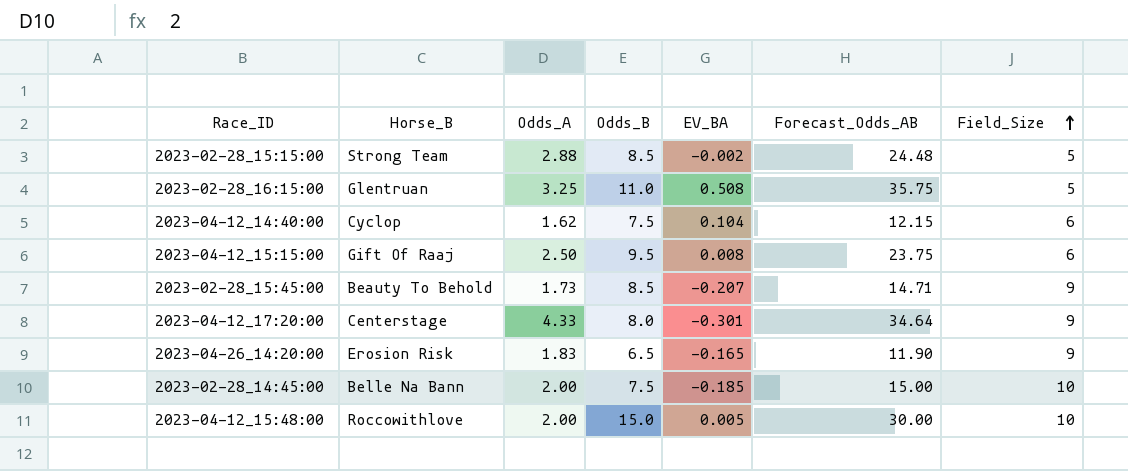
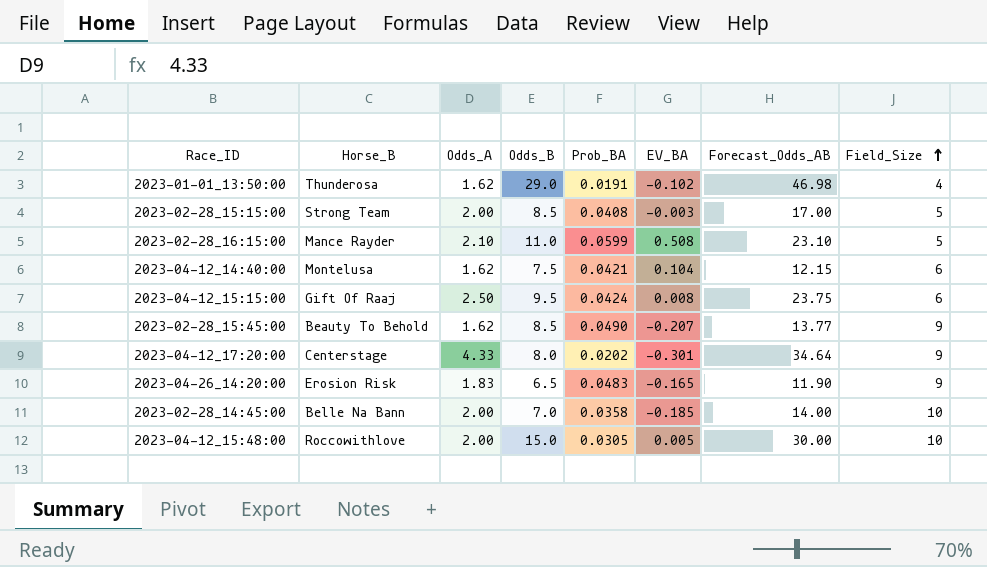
column Prob_BA | position: none -> 5
row 2023-01-01_13:50:00: none -> Thunderosa | 1.62 | 29.0 | 0.0191 | -0.102 | 46.98 | 4
2023-02-28_15:15:00 | Odds_A: 2.88 -> 2.00
2023-02-28_15:15:00 | EV_BA: -0.002 -> -0.003
2023-02-28_15:15:00 | Forecast_Odds_AB: 24.48 -> 17.00
2023-02-28_16:15:00 | Horse_B: Glentruan -> Mance Rayder
2023-02-28_16:15:00 | Odds_A: 3.25 -> 2.10
2023-02-28_16:15:00 | Forecast_Odds_AB: 35.75 -> 23.10
2023-04-12_14:40:00 | Horse_B: Cyclop -> Montelusa
2023-02-28_15:45:00 | Odds_A: 1.73 -> 1.62
2023-02-28_15:45:00 | Forecast_Odds_AB: 14.71 -> 13.77
2023-02-28_14:45:00 | Odds_B: 7.5 -> 7.0
2023-02-28_14:45:00 | Forecast_Odds_AB: 15.00 -> 14.00

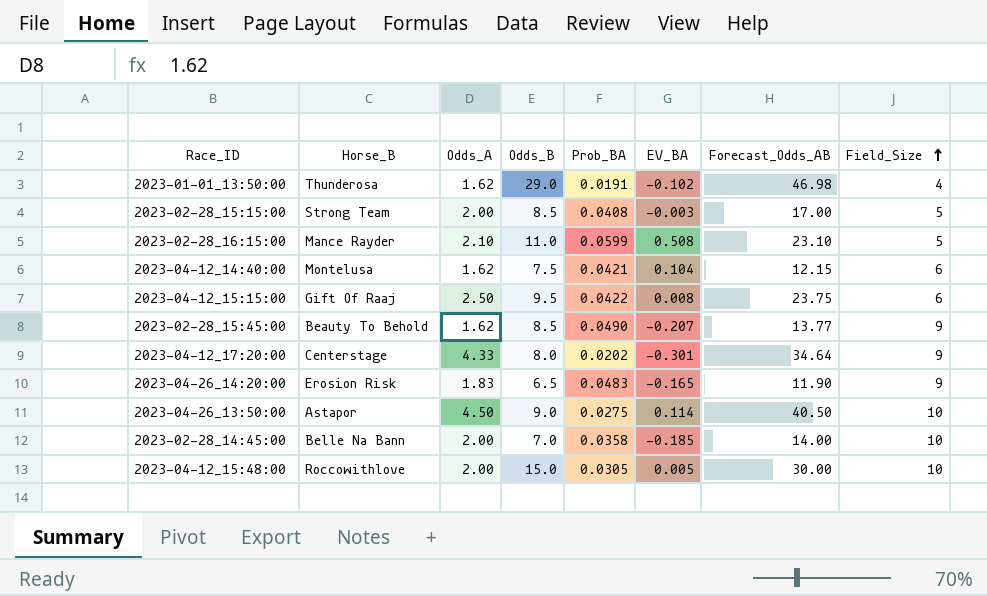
2023-04-12_15:15:00 | Prob_BA: 0.0424 -> 0.0422
row 2023-04-26_13:50:00: none -> Astapor | 4.50 | 9.0 | 0.0275 | 0.114 | 40.50 | 10

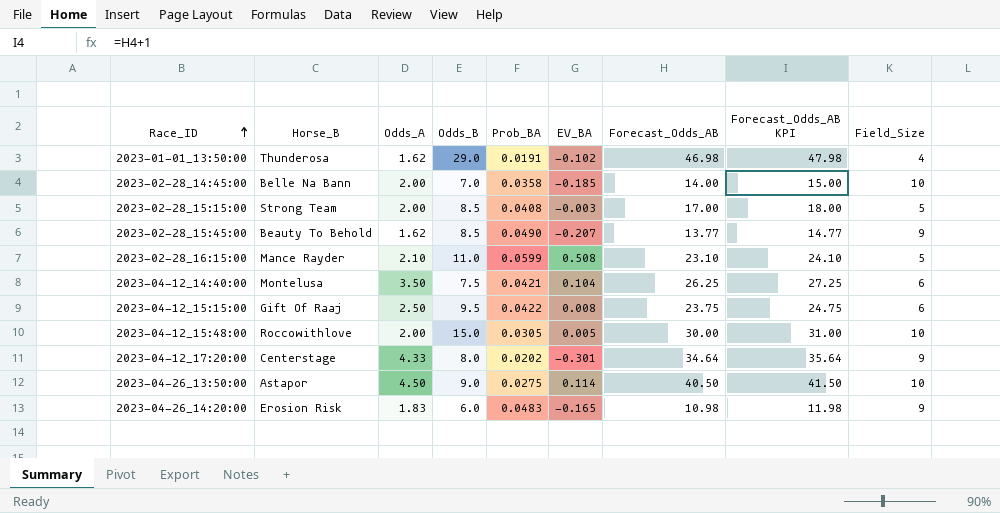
row order: Field_Size ascending -> Race_ID ascending
column Forecast_Odds_AB KPI | formula: none -> [Forecast_Odds_AB] + 1
2023-04-12_14:40:00 | Odds_A: 1.62 -> 3.50
2023-04-12_14:40:00 | Forecast_Odds_AB: 12.15 -> 26.25
2023-04-26_14:20:00 | Odds_B: 6.5 -> 6.0
2023-04-26_14:20:00 | Forecast_Odds_AB: 11.90 -> 10.98

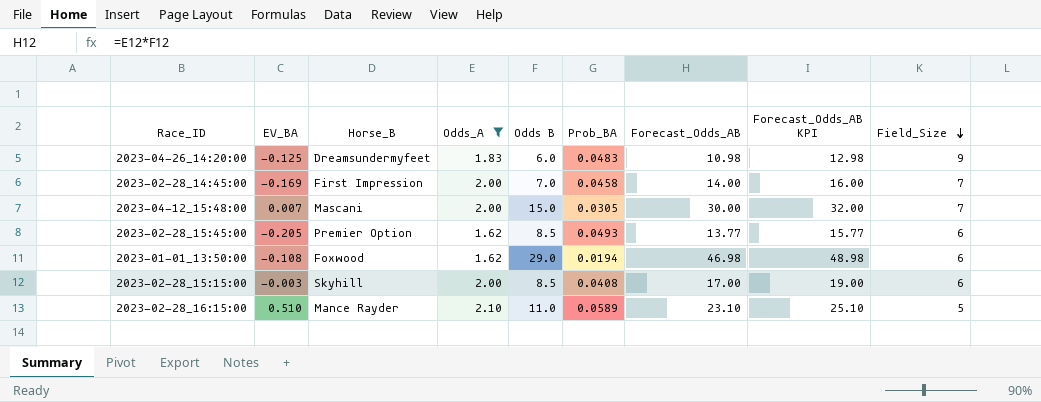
filter: none -> Odds_A <= 2.10
row order: Race_ID ascending -> Field_Size descending
column EV_BA | position: 6 -> 2
column name: Odds_B -> Odds B
column Forecast_Odds_AB KPI | formula: [Forecast_Odds_AB] + 1 -> [Forecast_Odds_AB] + 2
2023-04-26_14:20:00 | EV_BA: -0.165 -> -0.125
2023-04-26_14:20:00 | Horse_B: Erosion Risk -> Dreamsundermyfeet
2023-02-28_14:45:00 | EV_BA: -0.185 -> -0.169
2023-02-28_14:45:00 | Horse_B: Belle Na Bann -> First Impression
2023-02-28_14:45:00 | Prob_BA: 0.0358 -> 0.0458
2023-02-28_14:45:00 | Field_Size: 10 -> 7
2023-04-12_15:48:00 | EV_BA: 0.005 -> 0.007
2023-04-12_15:48:00 | Horse_B: Roccowithlove -> Mascani
2023-04-12_15:48:00 | Field_Size: 10 -> 7
2023-02-28_15:45:00 | EV_BA: -0.207 -> -0.205
2023-02-28_15:45:00 | Horse_B: Beauty To Behold -> Premier Option
2023-02-28_15:45:00 | Prob_BA: 0.0490 -> 0.0493
2023-02-28_15:45:00 | Field_Size: 9 -> 6
2023-01-01_13:50:00 | EV_BA: -0.102 -> -0.108
2023-01-01_13:50:00 | Horse_B: Thunderosa -> Foxwood
2023-01-01_13:50:00 | Prob_BA: 0.0191 -> 0.0194
2023-01-01_13:50:00 | Field_Size: 4 -> 6
2023-02-28_15:15:00 | Horse_B: Strong Team -> Skyhill
2023-02-28_15:15:00 | Field_Size: 5 -> 6
2023-02-28_16:15:00 | EV_BA: 0.508 -> 0.510
2023-02-28_16:15:00 | Prob_BA: 0.0599 -> 0.0589

